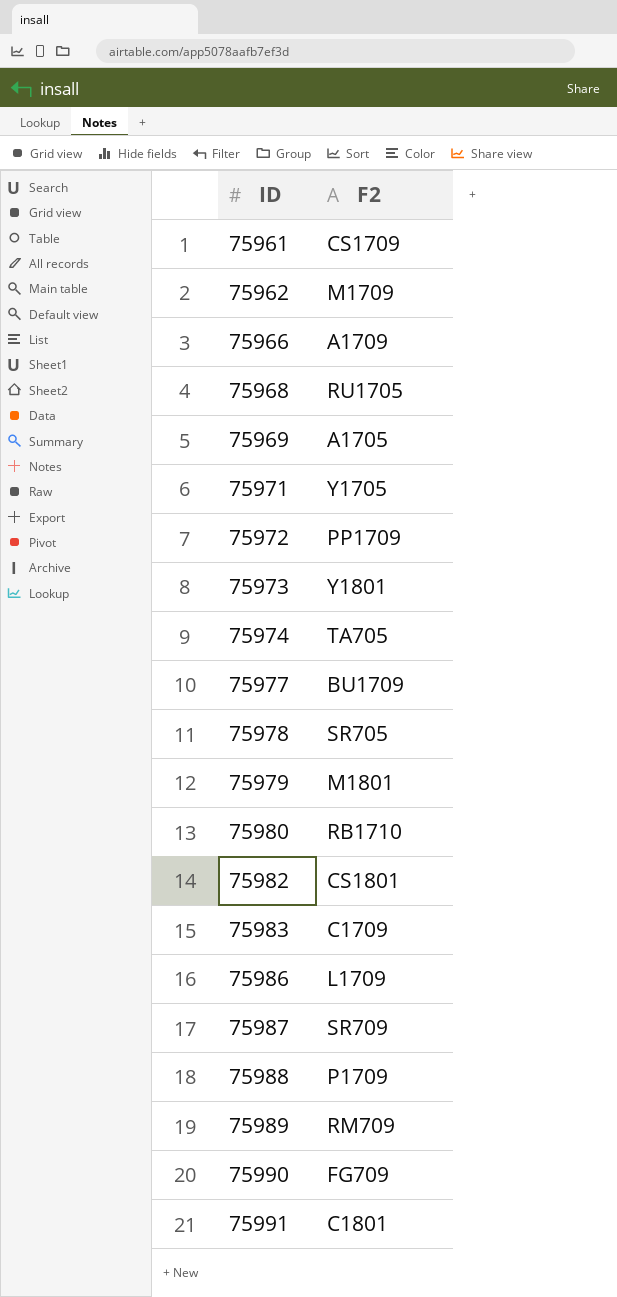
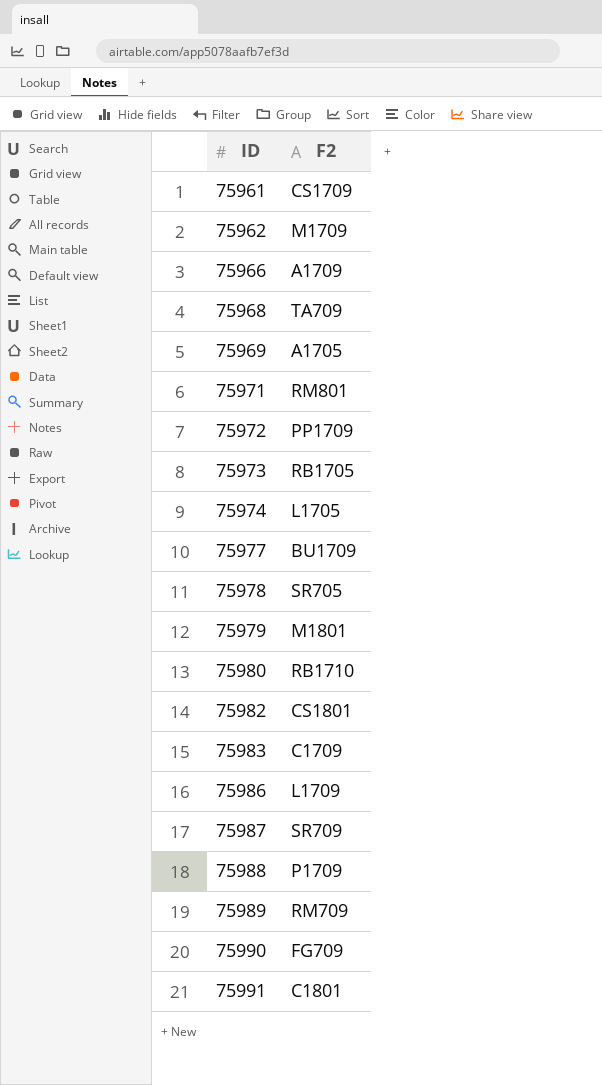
75968 | F2: RU1705 -> TA709
75971 | F2: Y1705 -> RM801
75973 | F2: Y1801 -> RB1705
75974 | F2: TA705 -> L1705

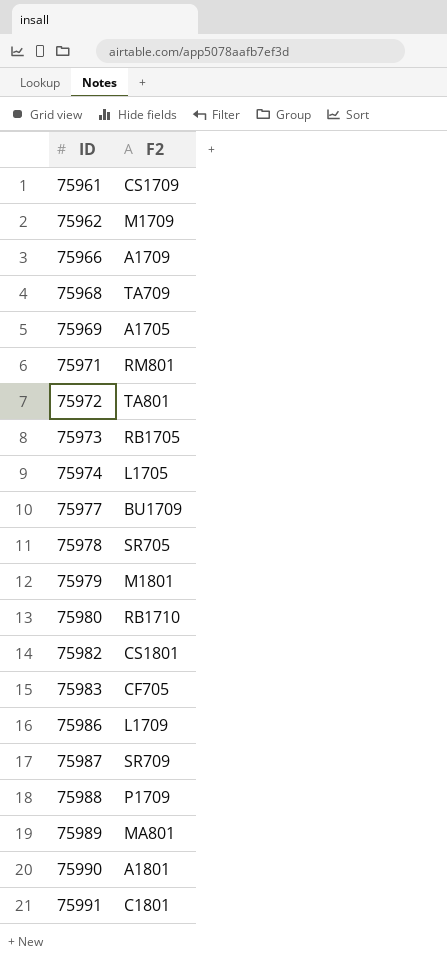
75972 | F2: PP1709 -> TA801
75983 | F2: C1709 -> CF705
75989 | F2: RM709 -> MA801
75990 | F2: FG709 -> A1801

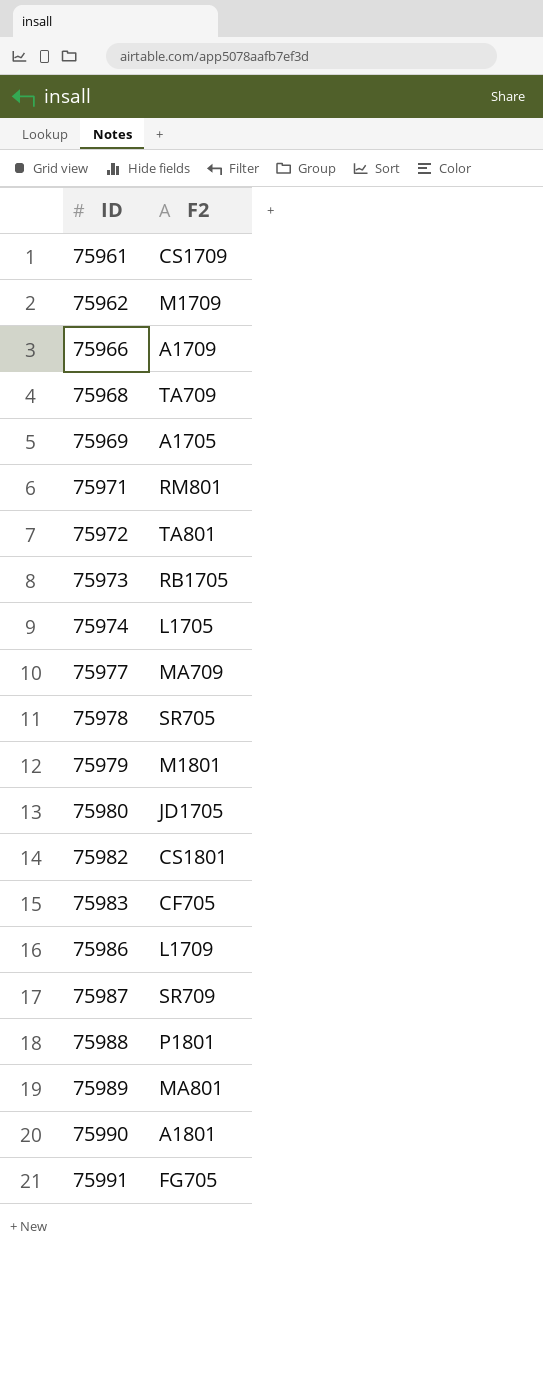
75977 | F2: BU1709 -> MA709
75980 | F2: RB1710 -> JD1705
75988 | F2: P1709 -> P1801
75991 | F2: C1801 -> FG705

